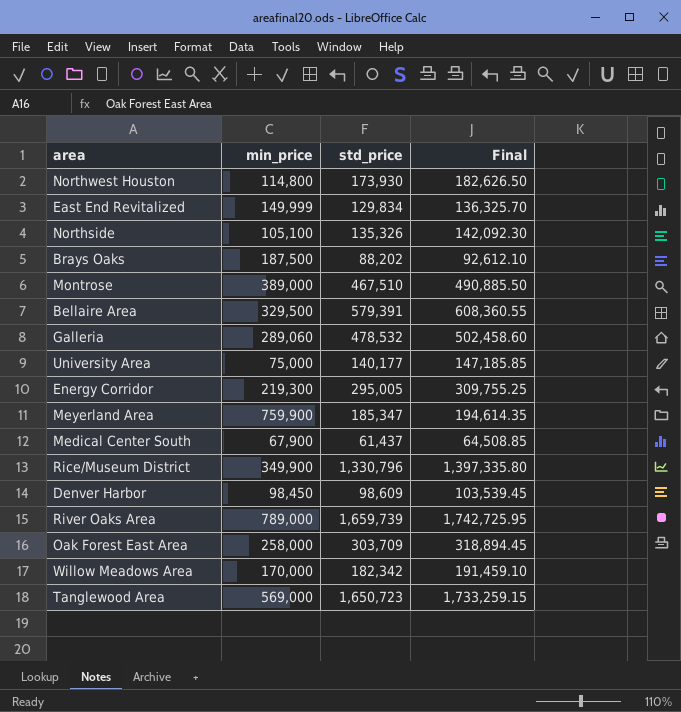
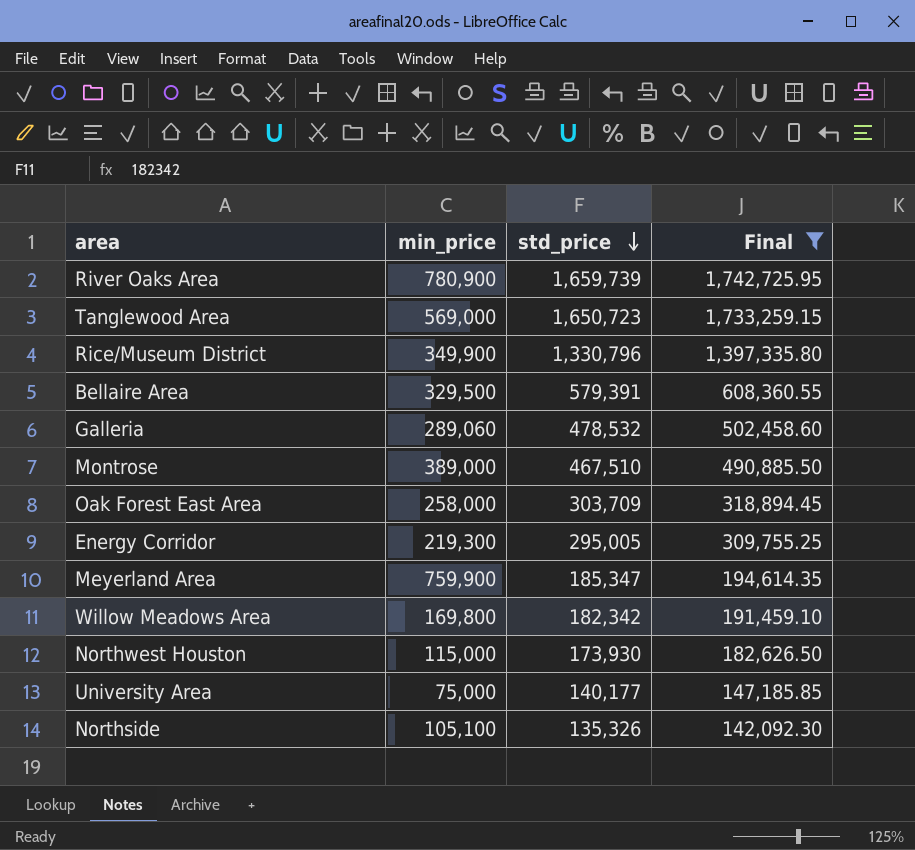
filter: none -> Final >= 142,092.30
row order: none -> std_price descending
River Oaks Area | min_price: 789,000 -> 780,900
Willow Meadows Area | min_price: 170,000 -> 169,800
Northwest Houston | min_price: 114,800 -> 115,000

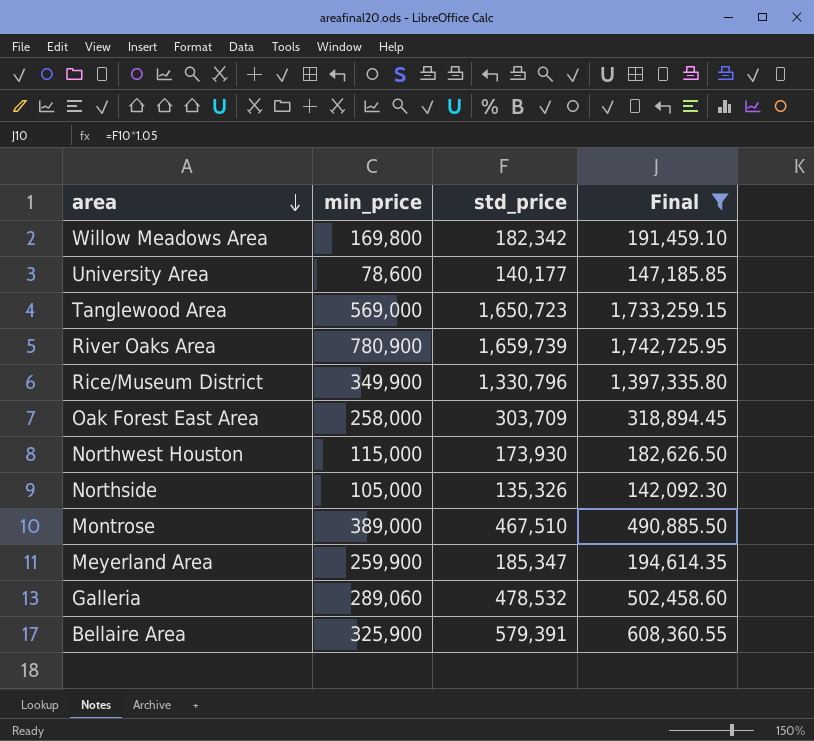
row order: std_price descending -> area descending
row Energy Corridor: 219,300 | 295,005 | 309,755.25 -> none
University Area | min_price: 75,000 -> 78,600
Northside | min_price: 105,100 -> 105,000
Meyerland Area | min_price: 759,900 -> 259,900
Bellaire Area | min_price: 329,500 -> 325,900

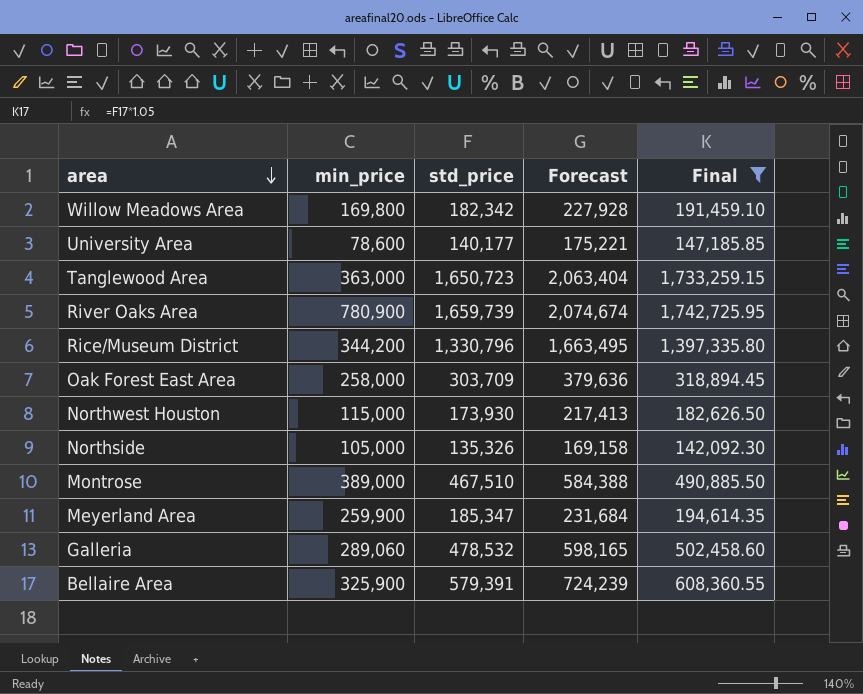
column Forecast | formula: none -> [std_price] * 1.25
Tanglewood Area | min_price: 569,000 -> 363,000
Rice/Museum District | min_price: 349,900 -> 344,200

